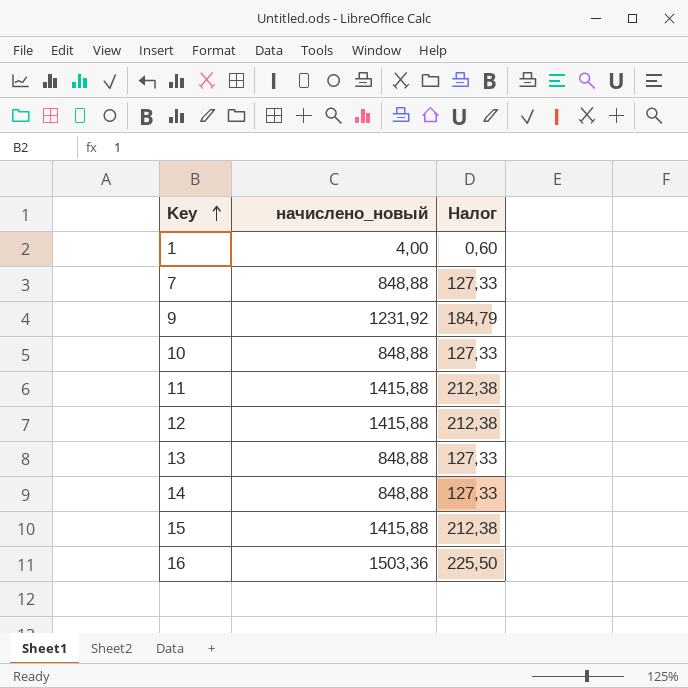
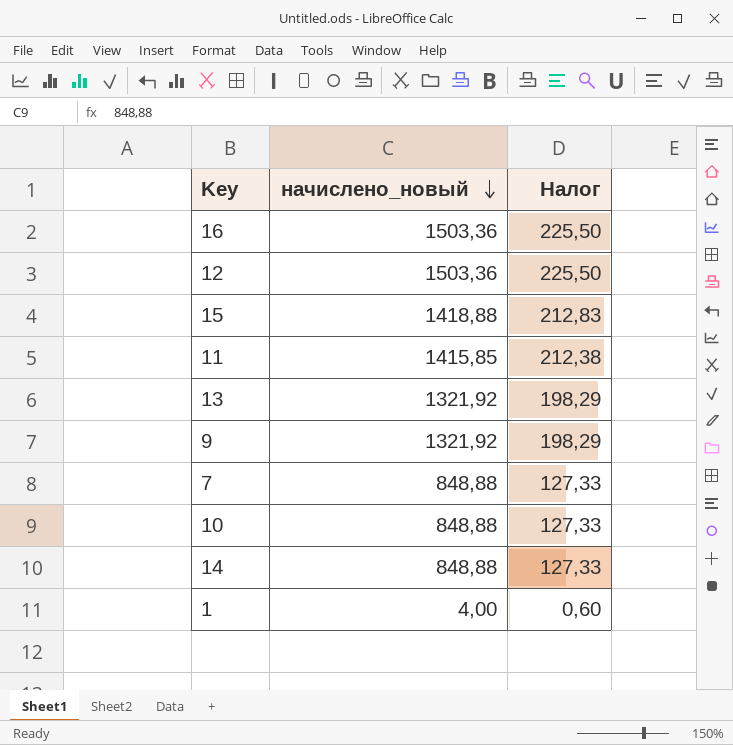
row order: Key ascending -> начислено_новый descending
12 | начислено_новый: 1415,88 -> 1503,36
12 | Налог: 212,38 -> 225,50
15 | начислено_новый: 1415,88 -> 1418,88
15 | Налог: 212,38 -> 212,83
11 | начислено_новый: 1415,88 -> 1415,85
13 | начислено_новый: 848,88 -> 1321,92
13 | Налог: 127,33 -> 198,29
9 | начислено_новый: 1231,92 -> 1321,92
9 | Налог: 184,79 -> 198,29

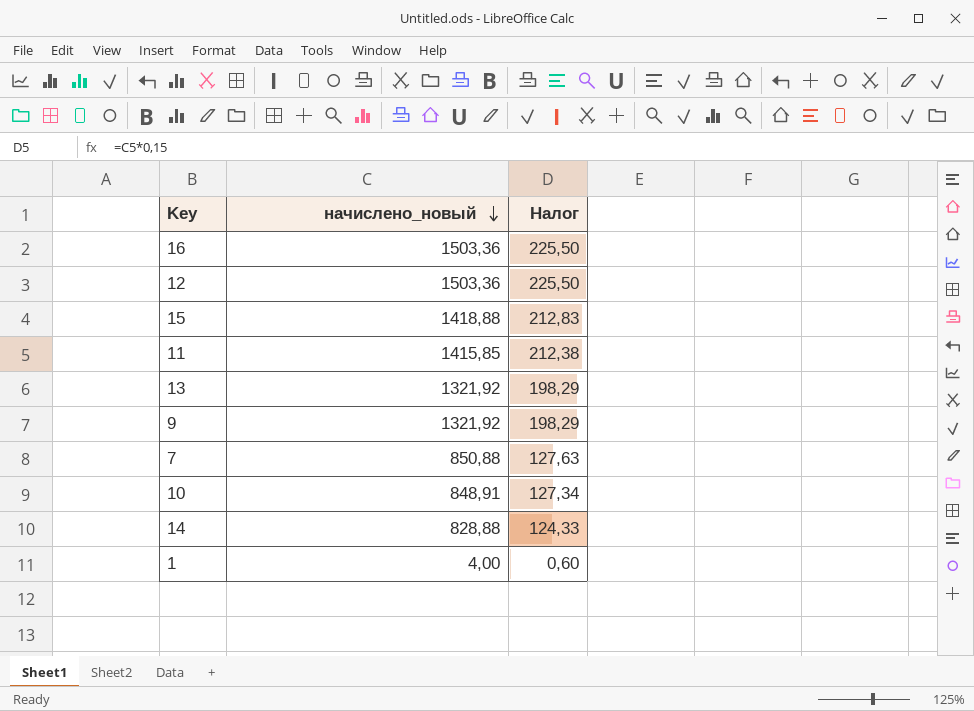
7 | начислено_новый: 848,88 -> 850,88
7 | Налог: 127,33 -> 127,63
10 | начислено_новый: 848,88 -> 848,91
10 | Налог: 127,33 -> 127,34
14 | начислено_новый: 848,88 -> 828,88
14 | Налог: 127,33 -> 124,33

